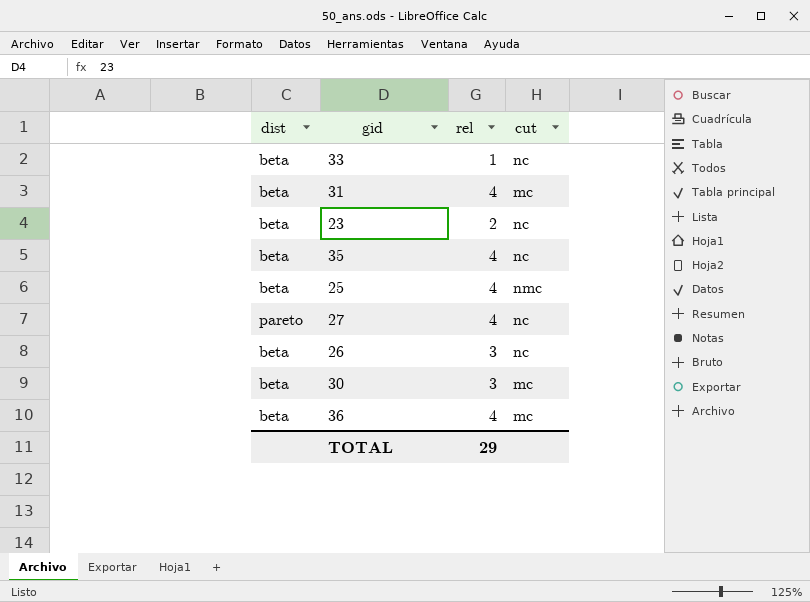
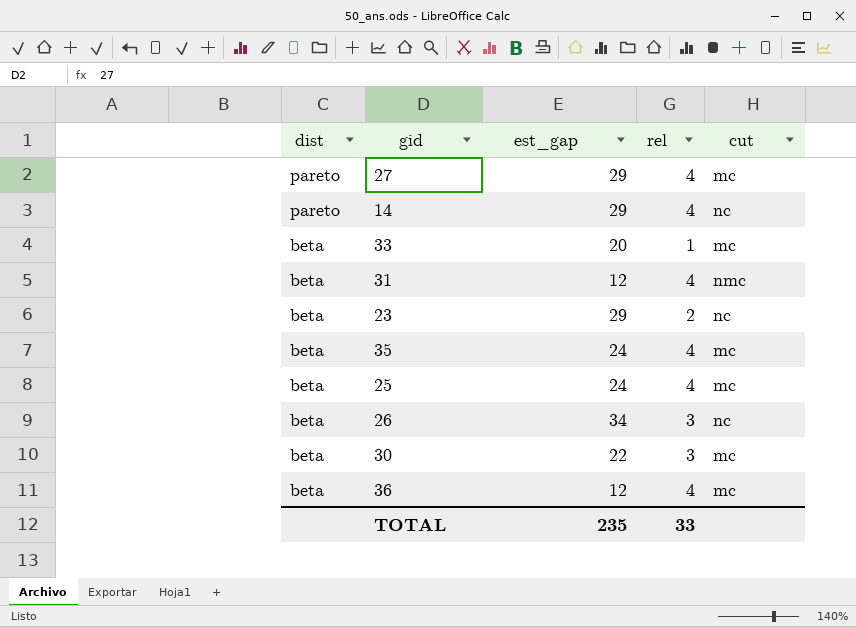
row order: none -> dist descending
column est_gap | position: none -> 3
27 | cut: nc -> mc
row 14: none -> pareto | 29 | 4 | nc
33 | cut: nc -> mc
31 | cut: mc -> nmc
35 | cut: nc -> mc
25 | cut: nmc -> mc
TOTAL | rel: 29 -> 33

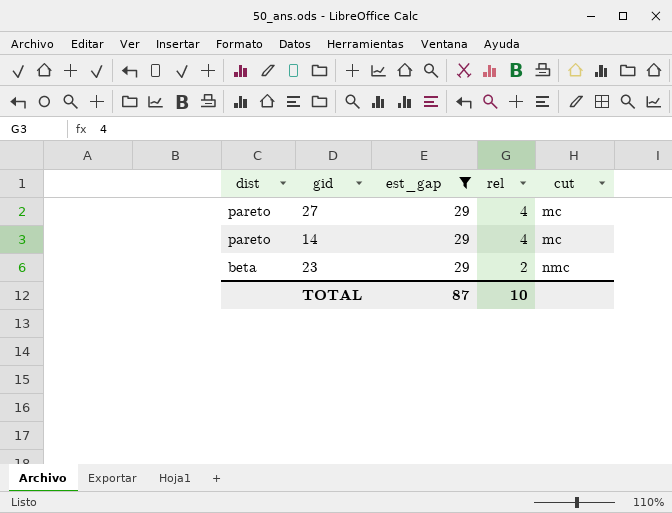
filter: none -> est_gap = 29
14 | cut: nc -> mc
23 | cut: nc -> nmc
TOTAL | est_gap: 235 -> 87
TOTAL | rel: 33 -> 10

